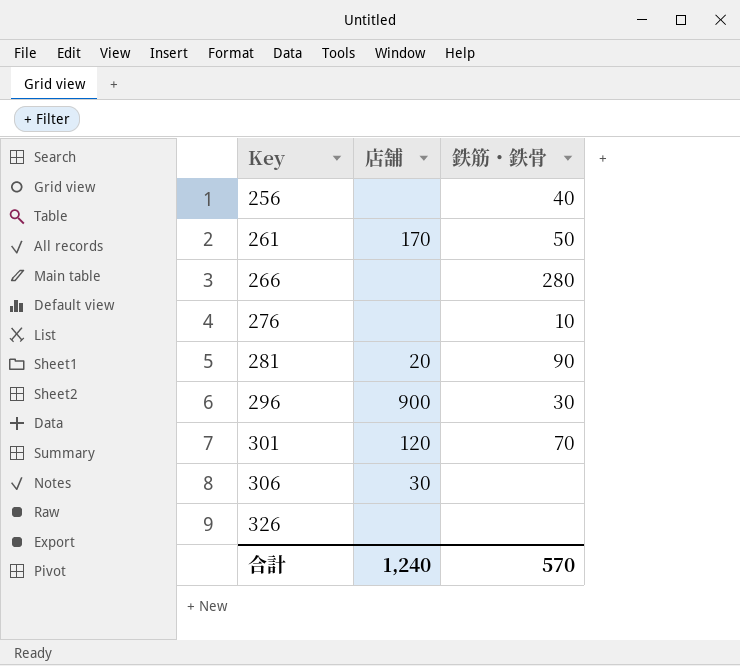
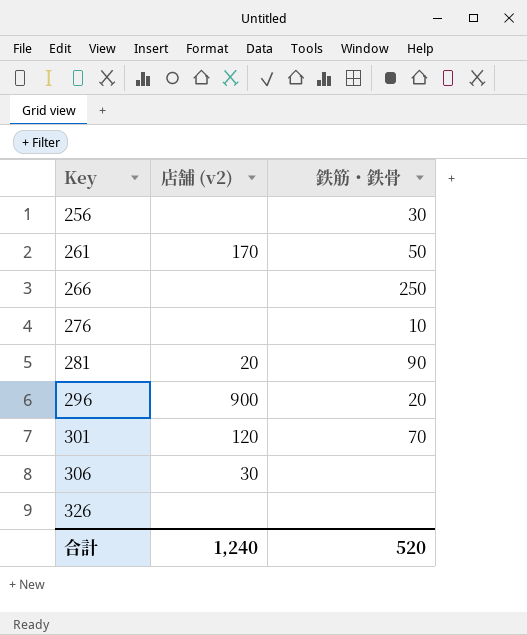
column name: 店舗 -> 店舗 (v2)
256 | 鉄筋・鉄骨: 40 -> 30
266 | 鉄筋・鉄骨: 280 -> 250
296 | 鉄筋・鉄骨: 30 -> 20
合計 | 鉄筋・鉄骨: 570 -> 520

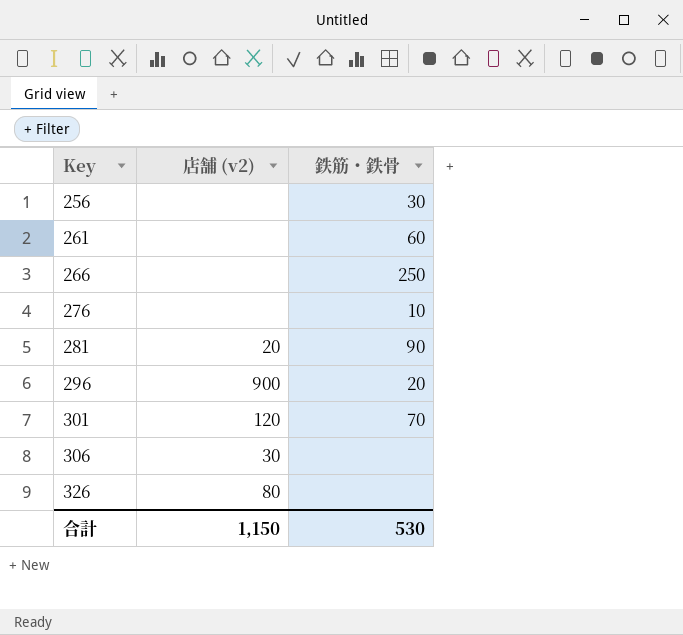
261 | 店舗 (v2): 170 -> none
261 | 鉄筋・鉄骨: 50 -> 60
326 | 店舗 (v2): none -> 80
合計 | 店舗 (v2): 1,240 -> 1,150
合計 | 鉄筋・鉄骨: 520 -> 530

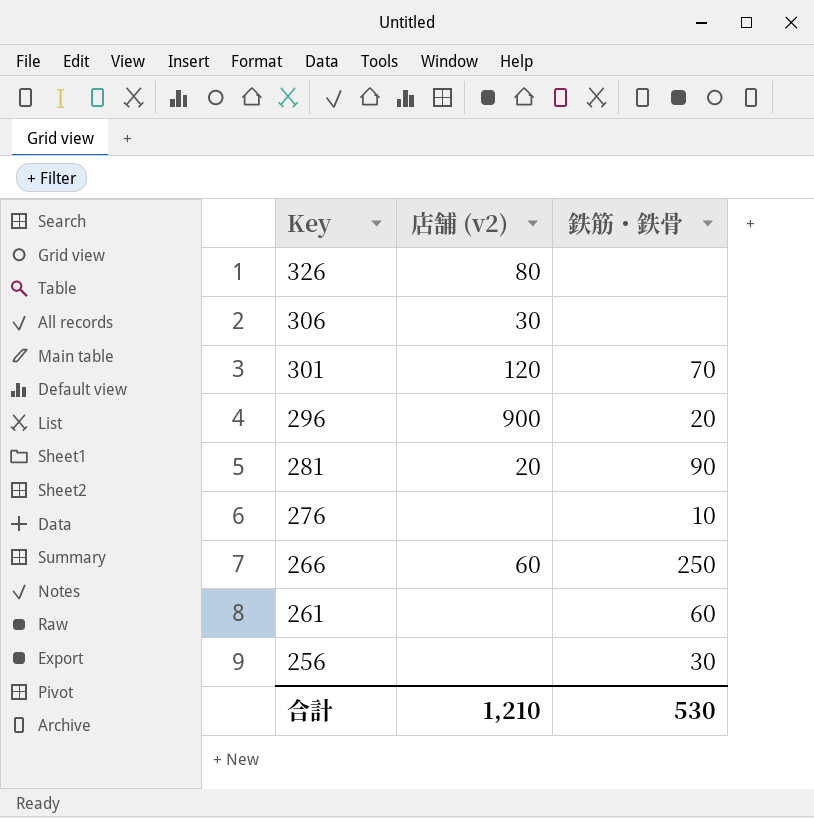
row order: Key ascending -> Key descending
266 | 店舗 (v2): none -> 60
合計 | 店舗 (v2): 1,150 -> 1,210

